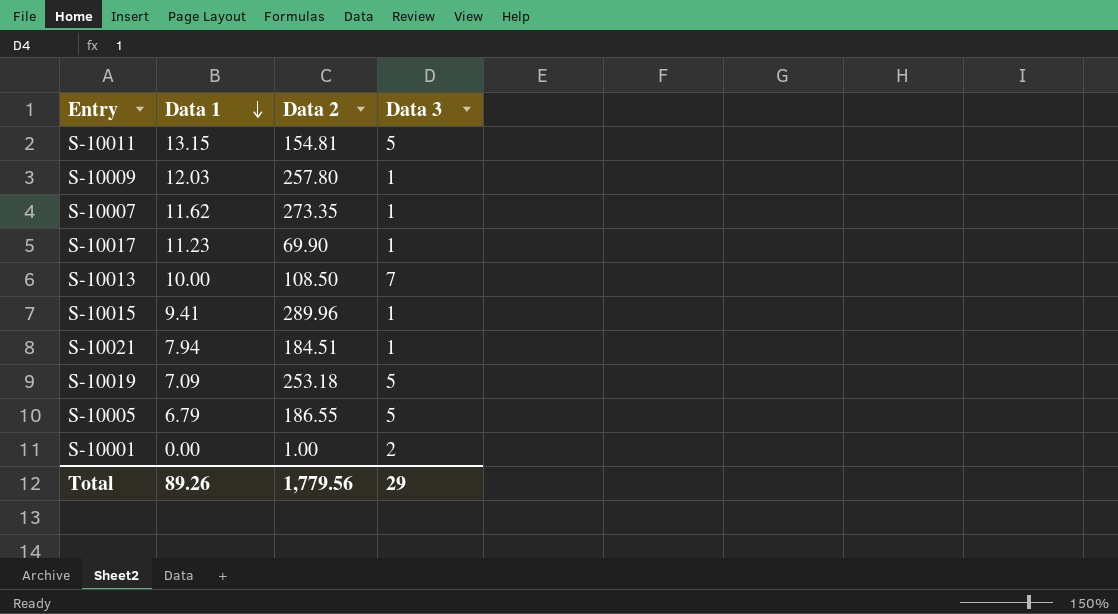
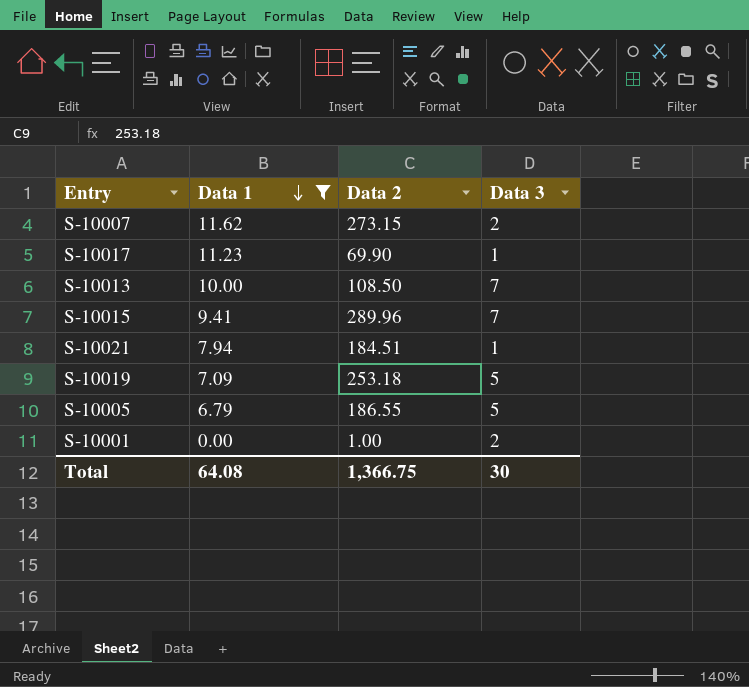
filter: none -> Data 1 <= 11.62
S-10007 | Data 2: 273.35 -> 273.15
S-10007 | Data 3: 1 -> 2
S-10015 | Data 3: 1 -> 7
Total | Data 1: 89.26 -> 64.08
Total | Data 2: 1,779.56 -> 1,366.75
Total | Data 3: 29 -> 30

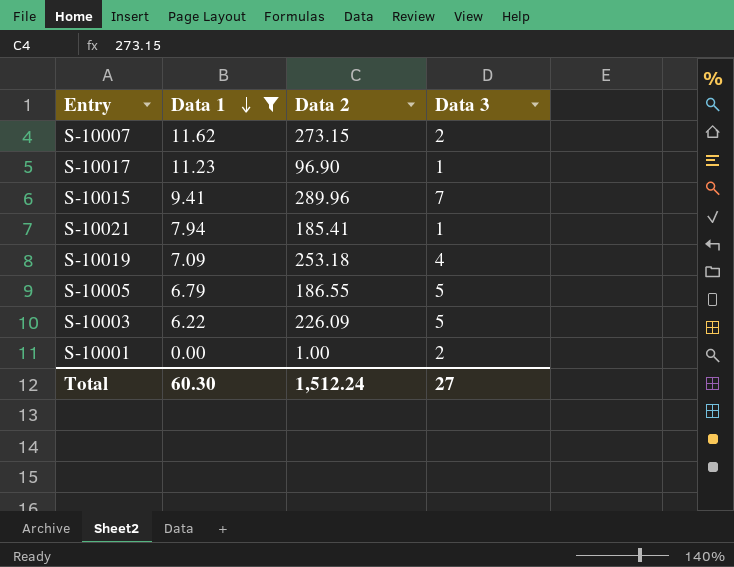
row S-10013: 10.00 | 108.50 | 7 -> none
S-10017 | Data 2: 69.90 -> 96.90
S-10021 | Data 2: 184.51 -> 185.41
S-10019 | Data 3: 5 -> 4
row S-10003: none -> 6.22 | 226.09 | 5
Total | Data 1: 64.08 -> 60.30
Total | Data 2: 1,366.75 -> 1,512.24
Total | Data 3: 30 -> 27

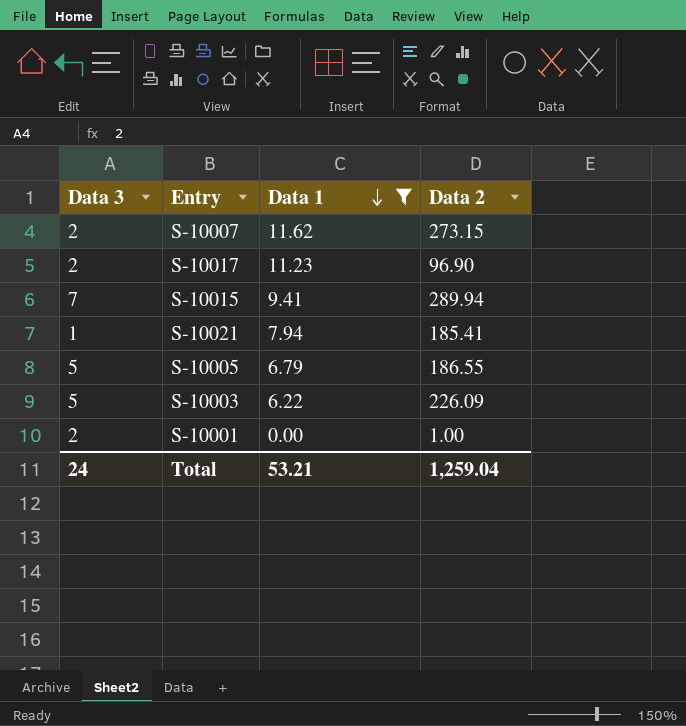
column Data 3 | position: 4 -> 1
row S-10019: 7.09 | 253.18 | 4 -> none
S-10017 | Data 3: 1 -> 2
S-10015 | Data 2: 289.96 -> 289.94
Total | Data 3: 27 -> 24
Total | Data 1: 60.30 -> 53.21
Total | Data 2: 1,512.24 -> 1,259.04

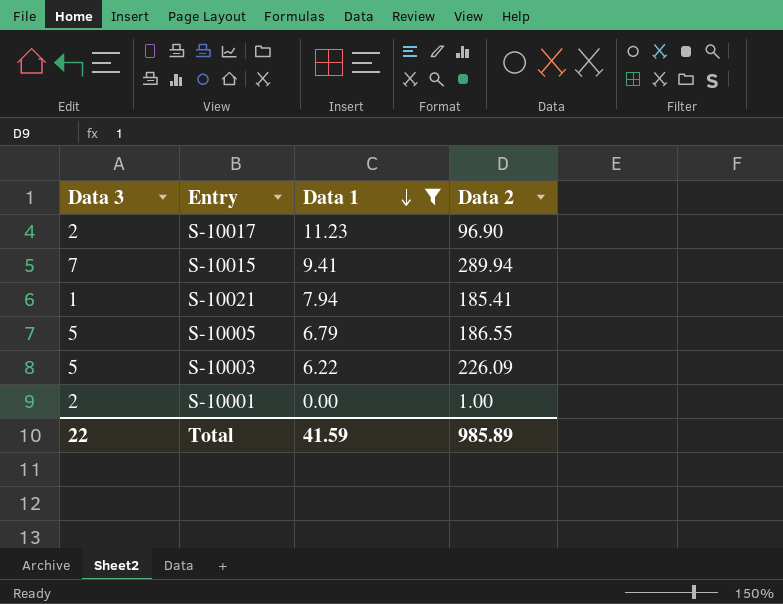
row S-10007: 2 | 11.62 | 273.15 -> none
Total | Data 3: 24 -> 22
Total | Data 1: 53.21 -> 41.59
Total | Data 2: 1,259.04 -> 985.89

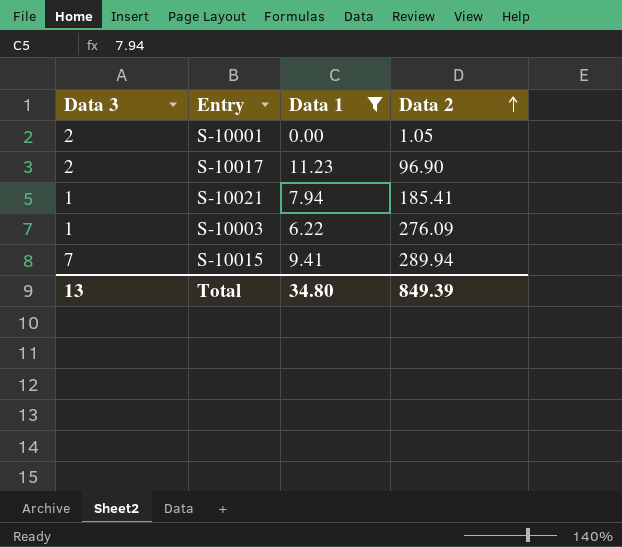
row order: Data 1 descending -> Data 2 ascending
row S-10005: 5 | 6.79 | 186.55 -> none
S-10001 | Data 2: 1.00 -> 1.05
S-10003 | Data 3: 5 -> 1
S-10003 | Data 2: 226.09 -> 276.09
Total | Data 3: 22 -> 13
Total | Data 1: 41.59 -> 34.80
Total | Data 2: 985.89 -> 849.39

